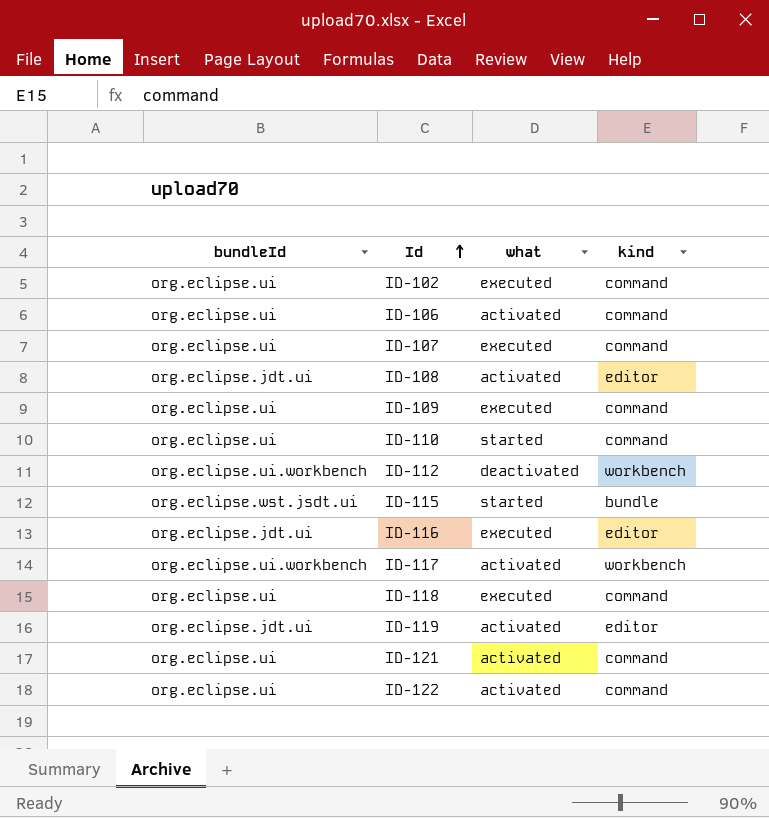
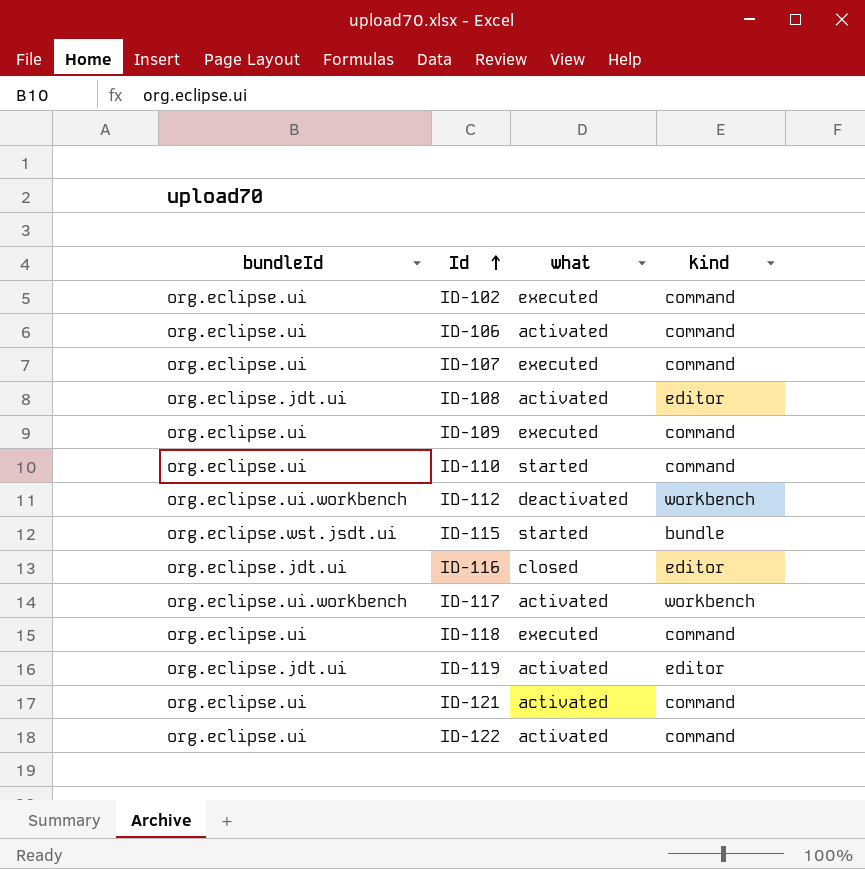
ID-116 | what: executed -> closed

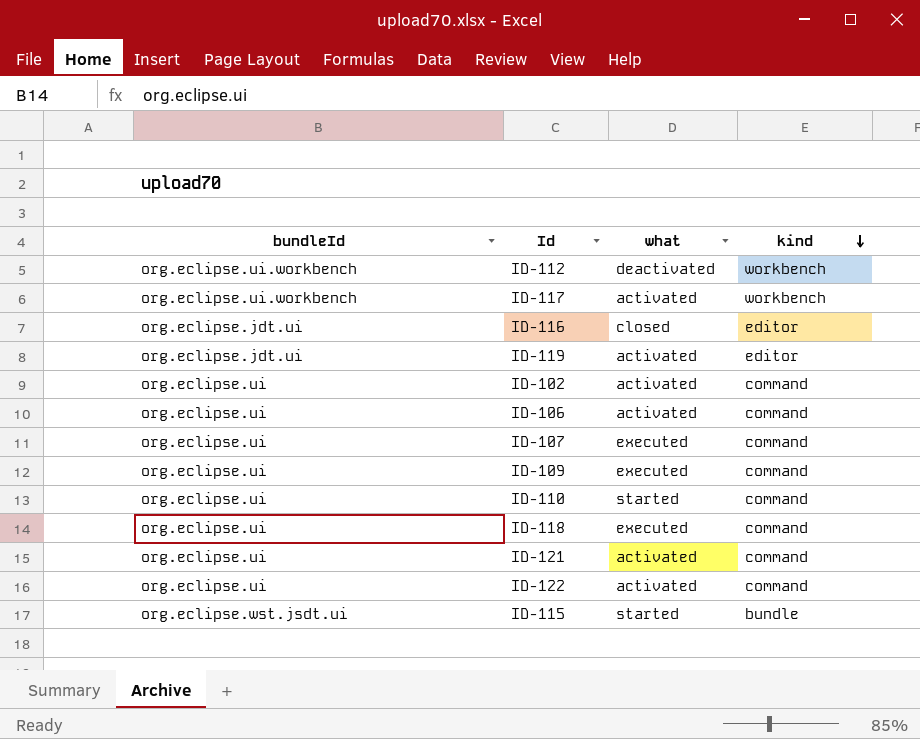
row order: Id ascending -> kind descending
row ID-108: org.eclipse.jdt.ui | activated | editor -> none
ID-102 | what: executed -> activated

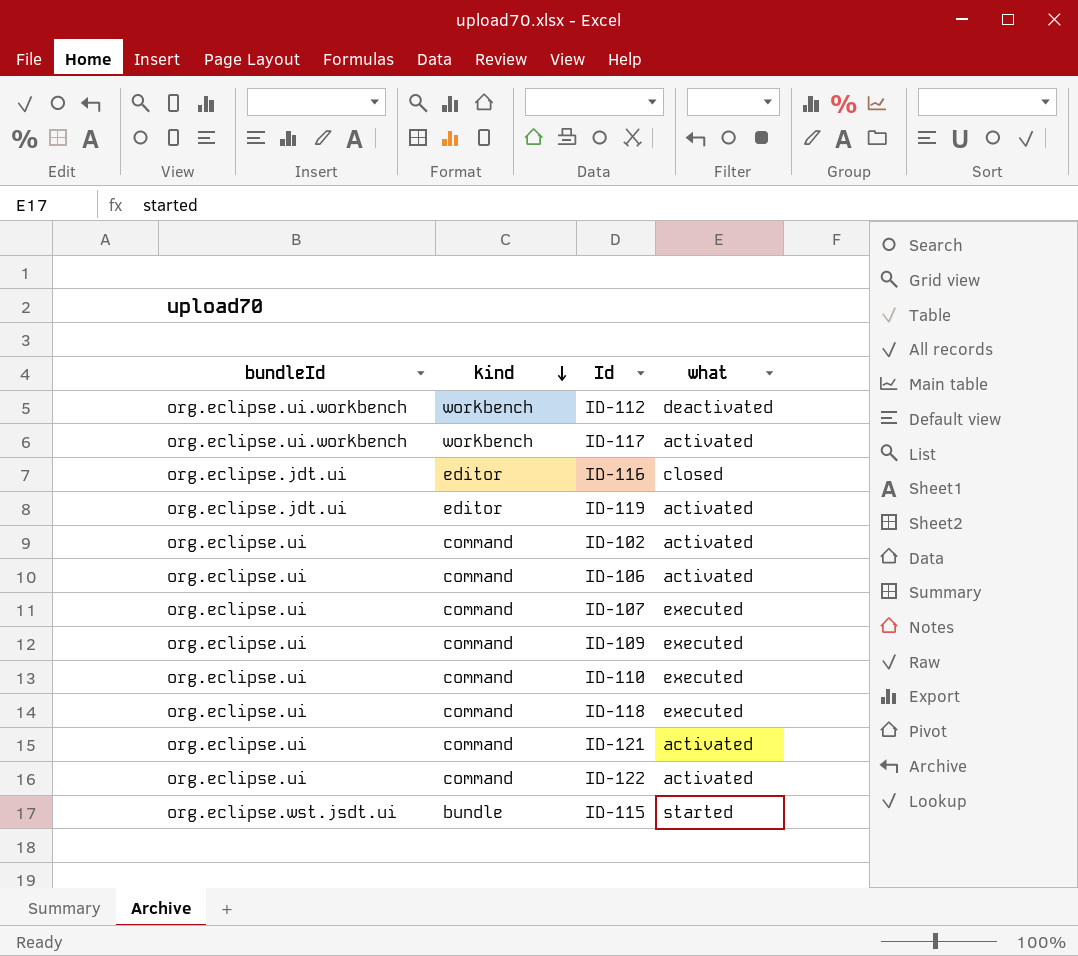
column kind | position: 4 -> 2
ID-110 | what: started -> executed

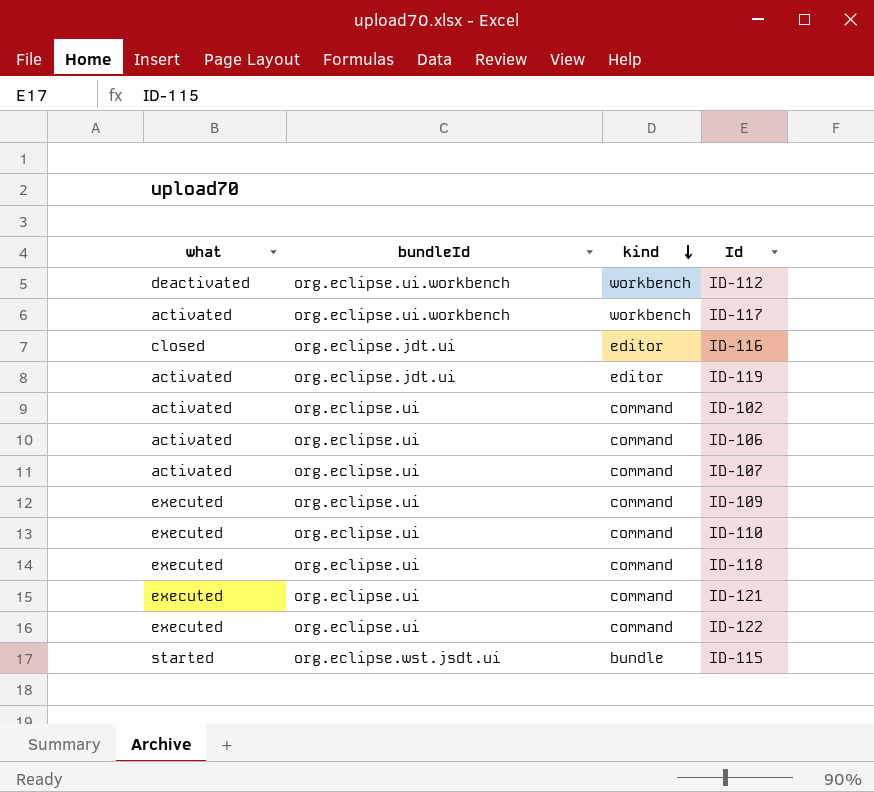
column what | position: 4 -> 1
ID-107 | what: executed -> activated
ID-121 | what: activated -> executed
ID-122 | what: activated -> executed

